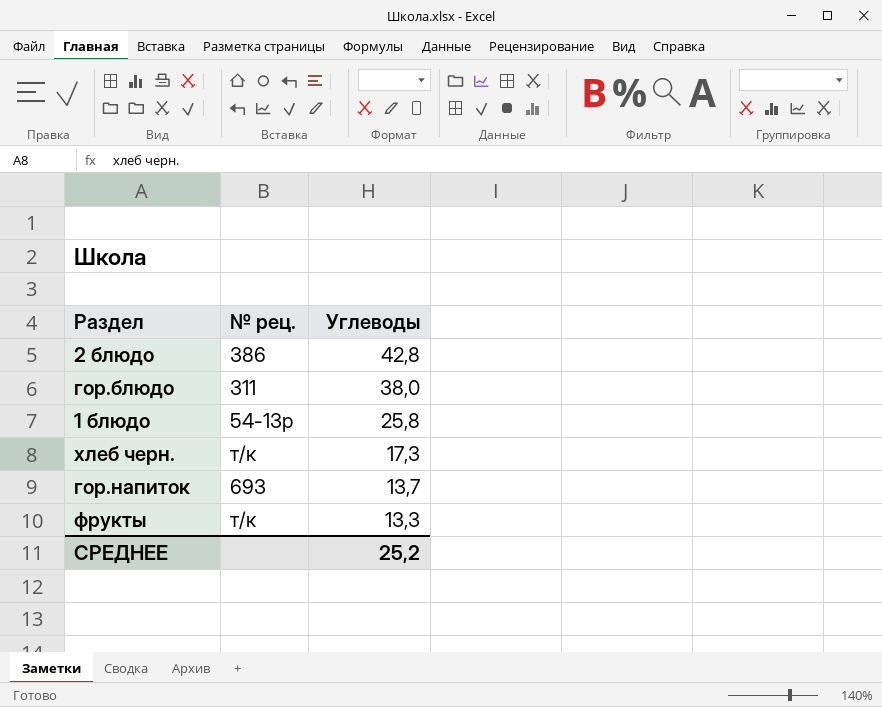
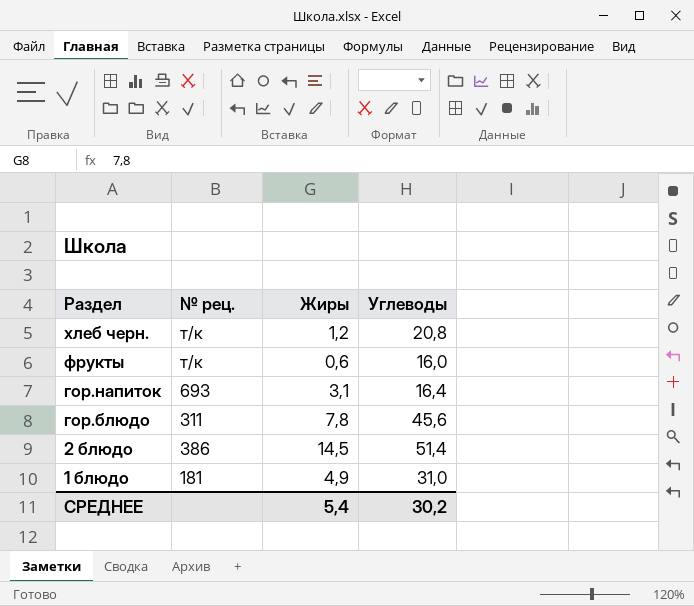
row order: Углеводы descending -> Раздел descending
column Жиры | position: none -> 3
хлеб черн. | Углеводы: 17,3 -> 20,8
фрукты | Углеводы: 13,3 -> 16,0
гор.напиток | Углеводы: 13,7 -> 16,4
гор.блюдо | Углеводы: 38,0 -> 45,6
2 блюдо | Углеводы: 42,8 -> 51,4
1 блюдо | № рец.: 54-13р -> 181
1 блюдо | Углеводы: 25,8 -> 31,0
СРЕДНЕЕ | Углеводы: 25,2 -> 30,2

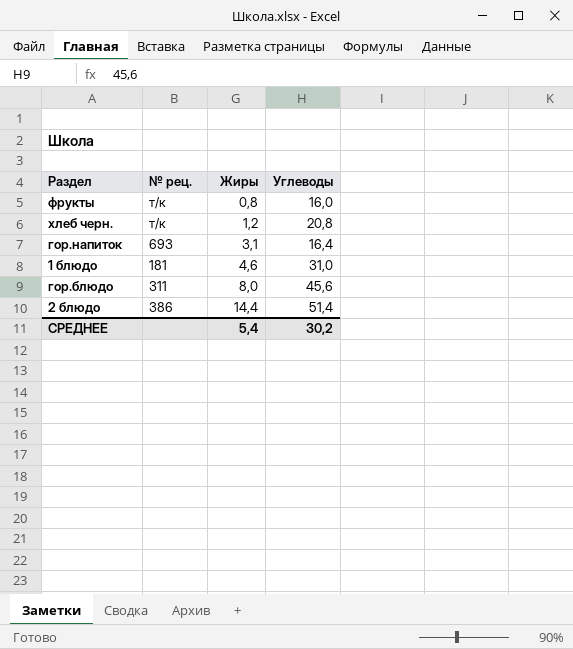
row order: Раздел descending -> Жиры ascending
фрукты | Жиры: 0,6 -> 0,8
1 блюдо | Жиры: 4,9 -> 4,6
гор.блюдо | Жиры: 7,8 -> 8,0
2 блюдо | Жиры: 14,5 -> 14,4

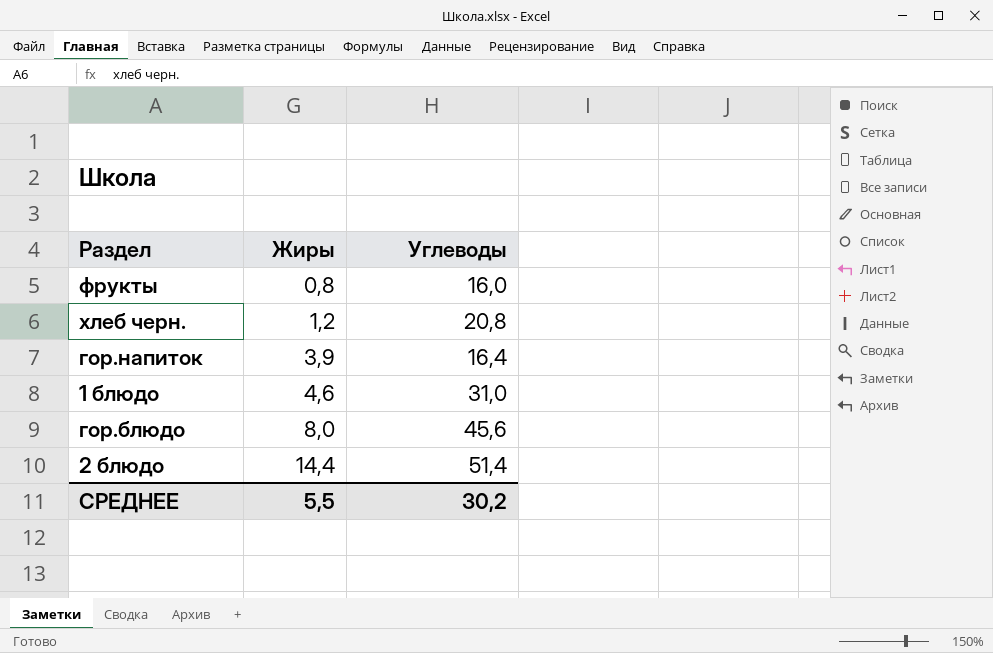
column № рец. | position: 2 -> none
гор.напиток | Жиры: 3,1 -> 3,9
СРЕДНЕЕ | Жиры: 5,4 -> 5,5

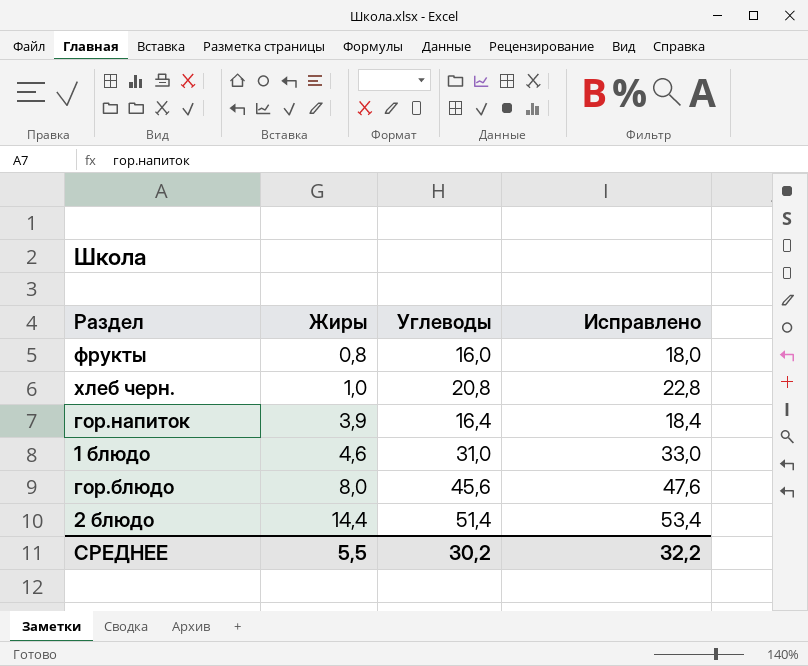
column Исправлено | formula: none -> [Углеводы] + 2
хлеб черн. | Жиры: 1,2 -> 1,0

